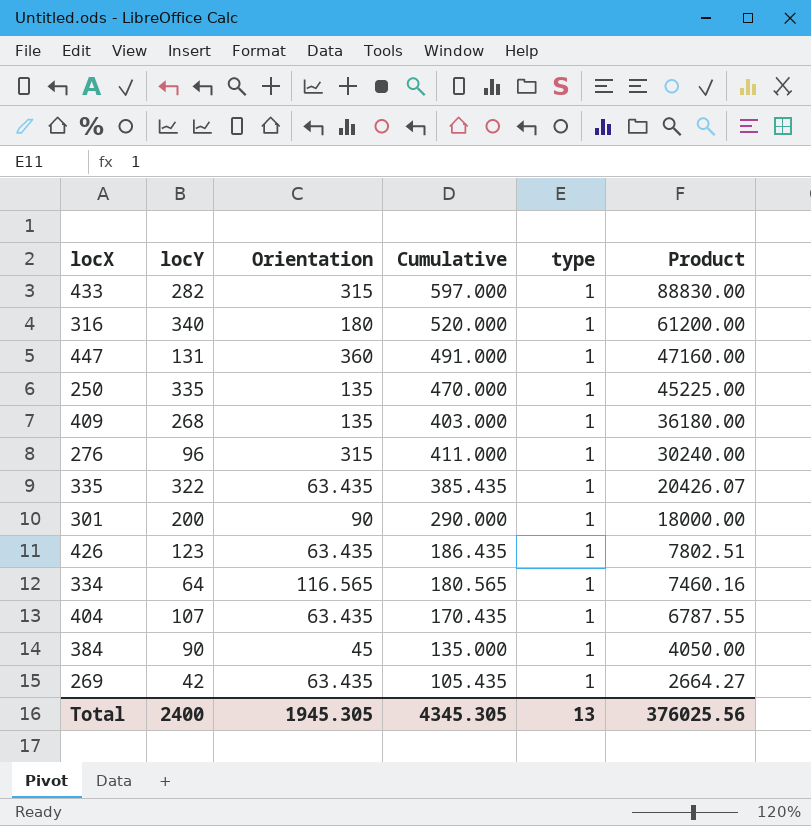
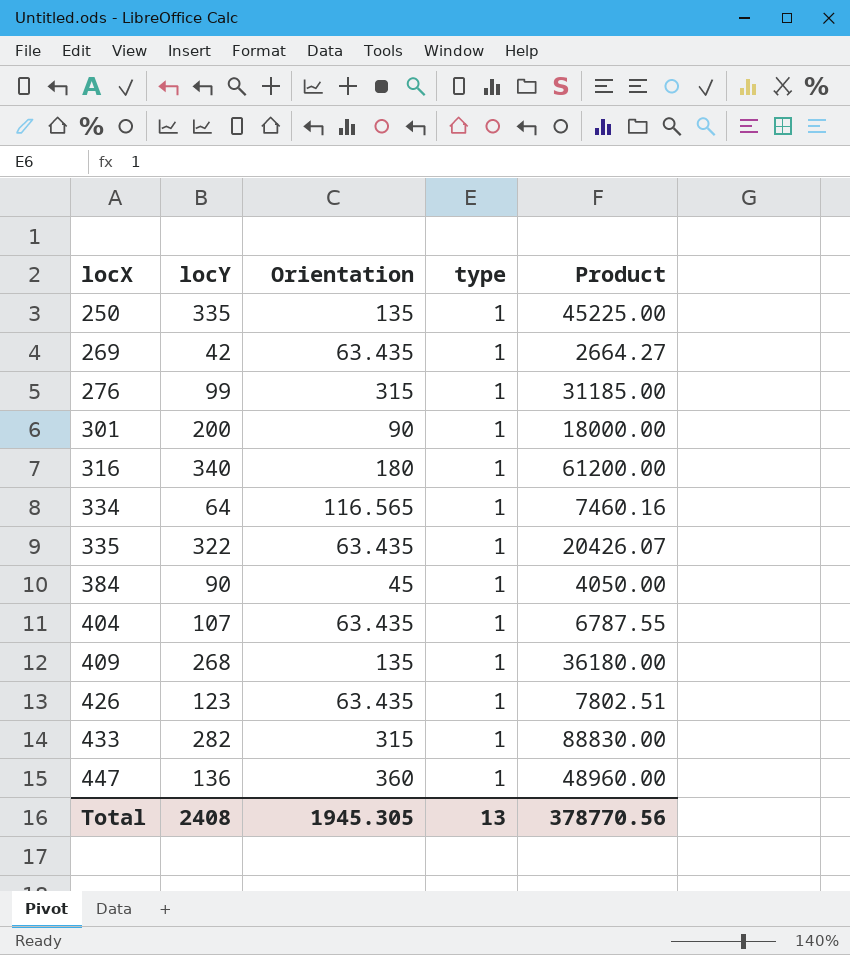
row order: Product descending -> locX ascending
column Cumulative | formula: [locY] + [Orientation] -> none
276 | locY: 96 -> 99
276 | Product: 30240.00 -> 31185.00
447 | locY: 131 -> 136
447 | Product: 47160.00 -> 48960.00
Total | locY: 2400 -> 2408
Total | Product: 376025.56 -> 378770.56

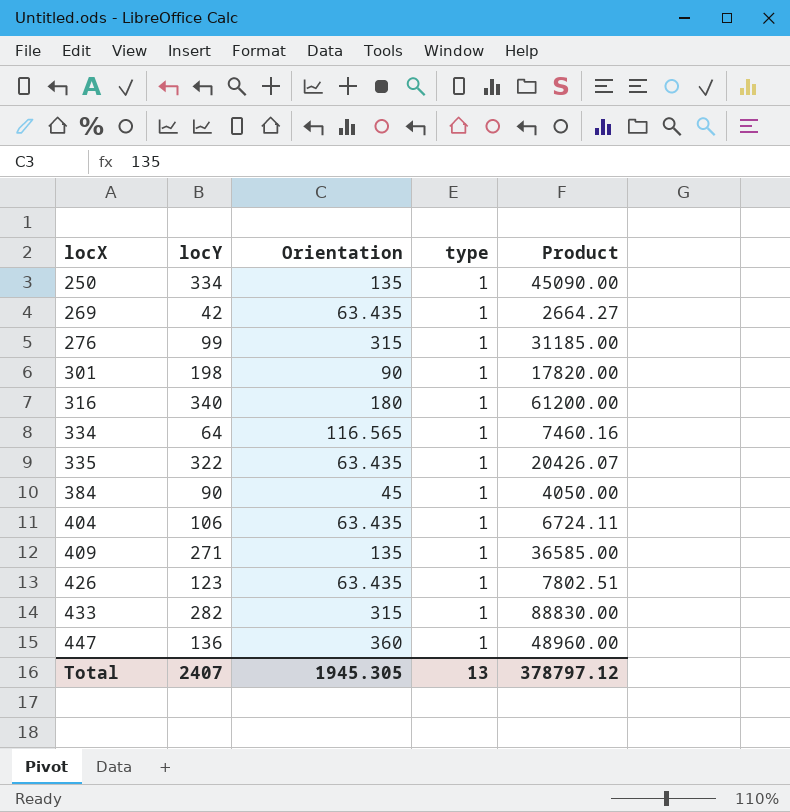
250 | locY: 335 -> 334
250 | Product: 45225.00 -> 45090.00
301 | locY: 200 -> 198
301 | Product: 18000.00 -> 17820.00
404 | locY: 107 -> 106
404 | Product: 6787.55 -> 6724.11
409 | locY: 268 -> 271
409 | Product: 36180.00 -> 36585.00
Total | locY: 2408 -> 2407
Total | Product: 378770.56 -> 378797.12

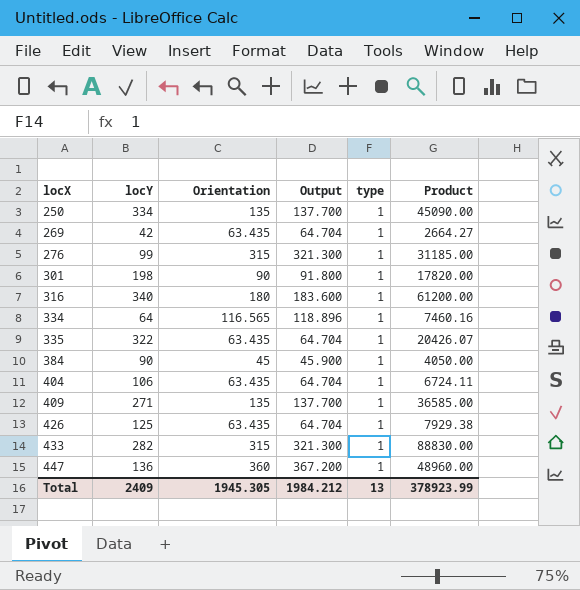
column Output | formula: none -> [Orientation] * 1.02
426 | locY: 123 -> 125
426 | Product: 7802.51 -> 7929.38
Total | locY: 2407 -> 2409
Total | Product: 378797.12 -> 378923.99

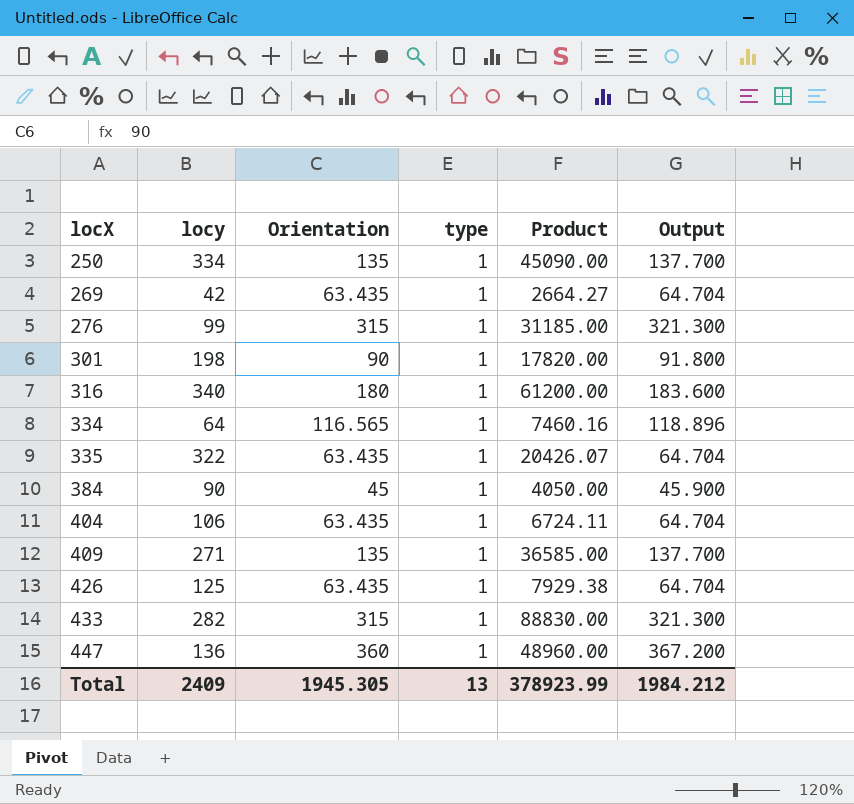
column name: locY -> locy
column Output | position: 4 -> 6

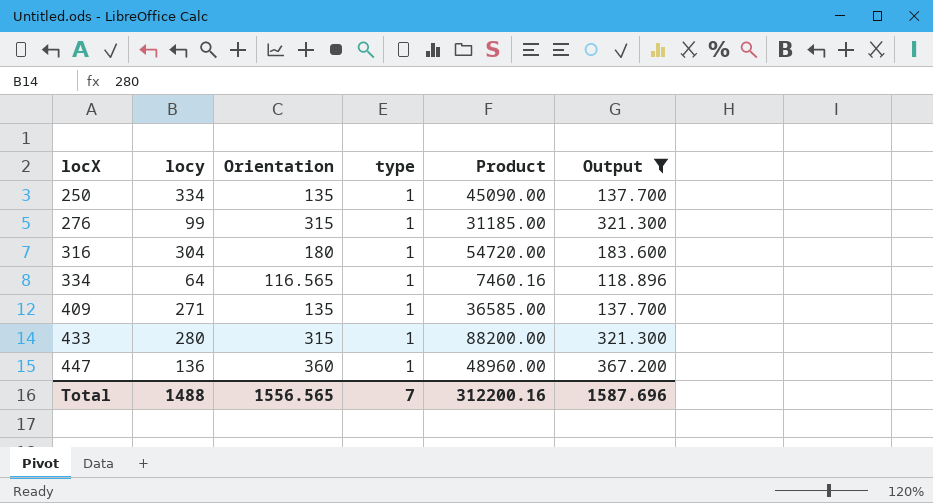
filter: none -> Output >= 118.896
316 | locy: 340 -> 304
316 | Product: 61200.00 -> 54720.00
433 | locy: 282 -> 280
433 | Product: 88830.00 -> 88200.00
Total | locy: 2409 -> 1488
Total | Orientation: 1945.305 -> 1556.565
Total | type: 13 -> 7
Total | Product: 378923.99 -> 312200.16
Total | Output: 1984.212 -> 1587.696

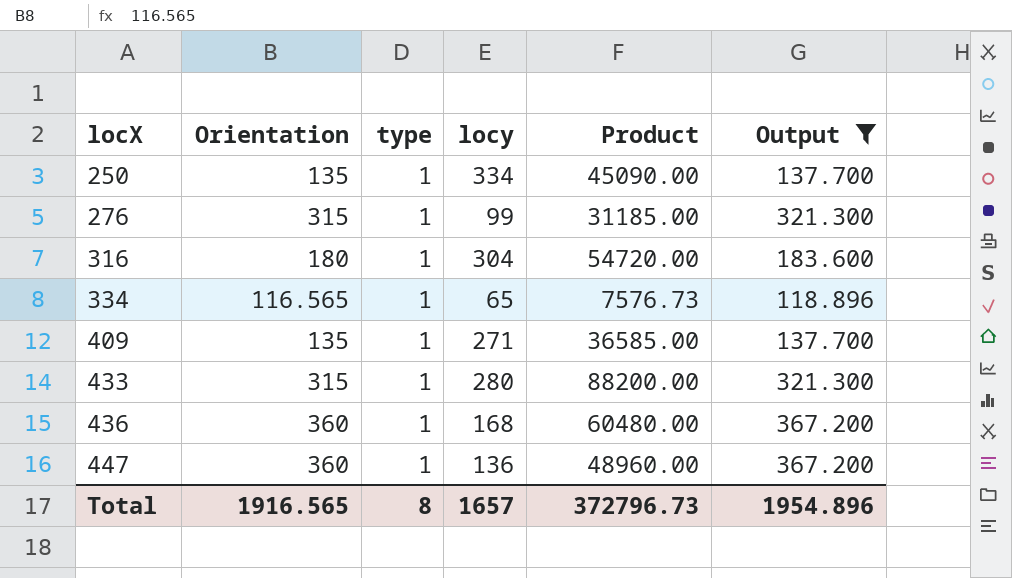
column locy | position: 2 -> 4
334 | locy: 64 -> 65
334 | Product: 7460.16 -> 7576.73
row 436: none -> 360 | 1 | 168 | 60480.00 | 367.200
Total | Orientation: 1556.565 -> 1916.565
Total | type: 7 -> 8
Total | locy: 1488 -> 1657
Total | Product: 312200.16 -> 372796.73
Total | Output: 1587.696 -> 1954.896

